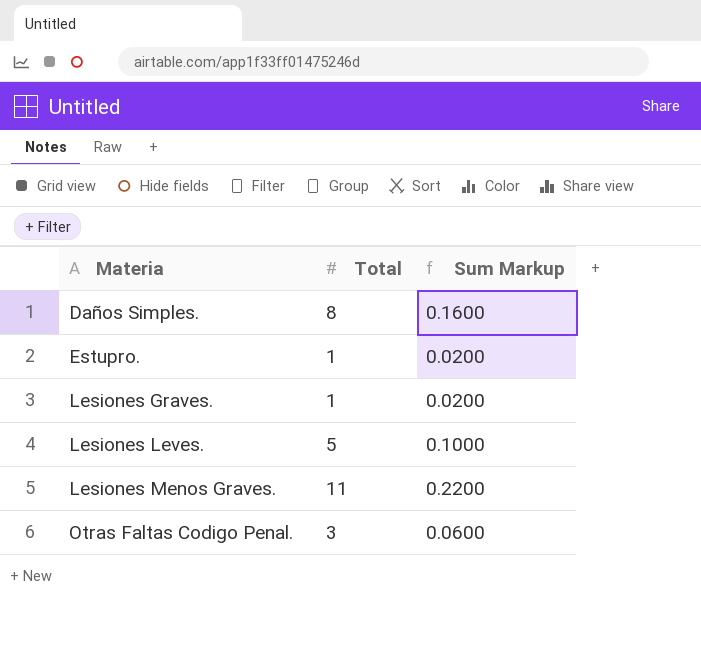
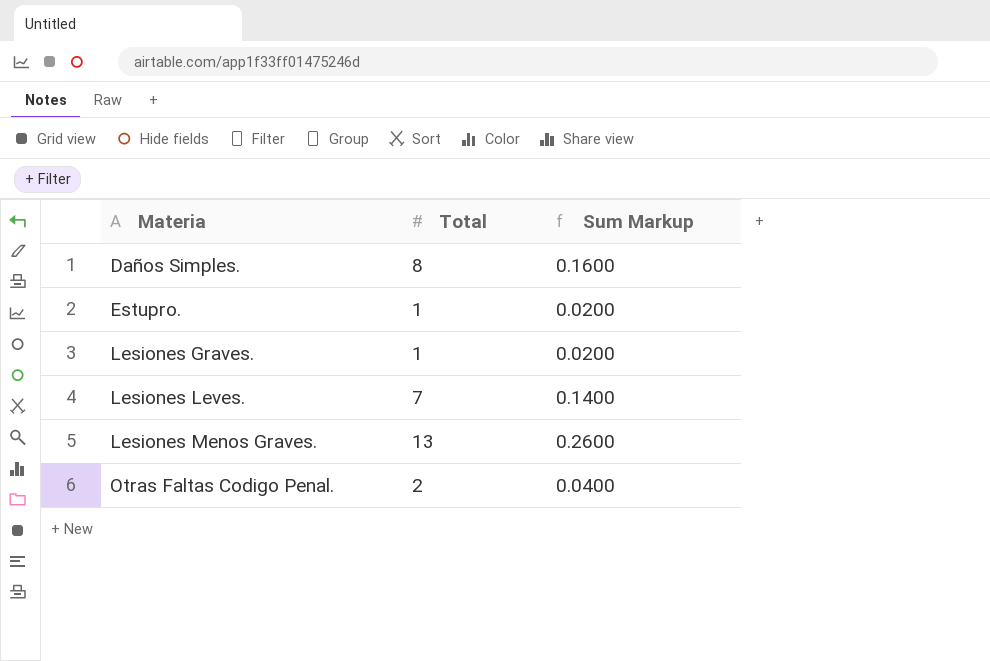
Lesiones Leves. | Total: 5 -> 7
Lesiones Leves. | Sum Markup: 0.1000 -> 0.1400
Lesiones Menos Graves. | Total: 11 -> 13
Lesiones Menos Graves. | Sum Markup: 0.2200 -> 0.2600
Otras Faltas Codigo Penal. | Total: 3 -> 2
Otras Faltas Codigo Penal. | Sum Markup: 0.0600 -> 0.0400

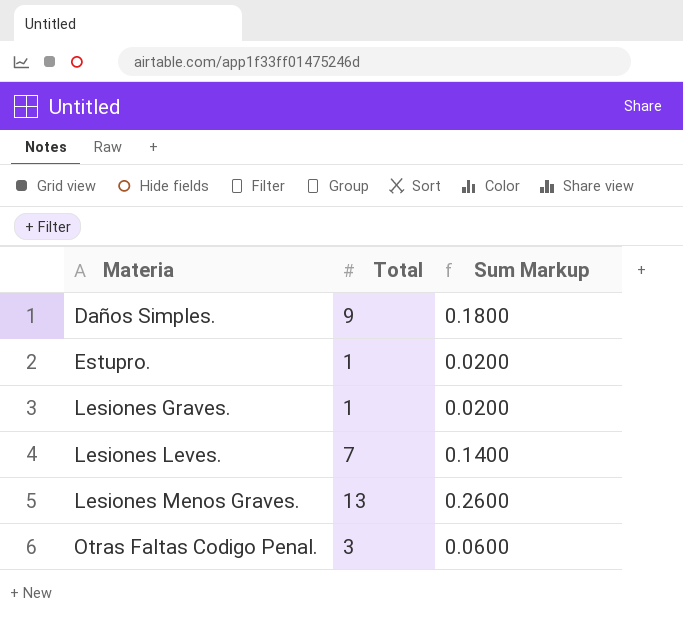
Daños Simples. | Total: 8 -> 9
Daños Simples. | Sum Markup: 0.1600 -> 0.1800
Otras Faltas Codigo Penal. | Total: 2 -> 3
Otras Faltas Codigo Penal. | Sum Markup: 0.0400 -> 0.0600

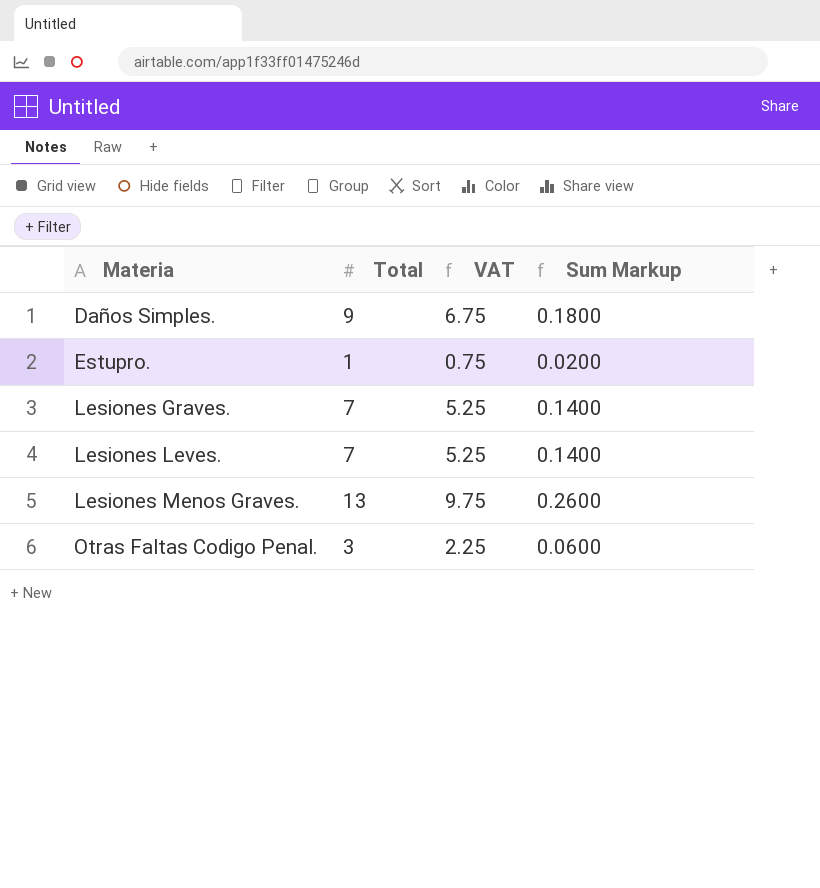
column VAT | formula: none -> [Total] * 0.75
Lesiones Graves. | Total: 1 -> 7
Lesiones Graves. | Sum Markup: 0.0200 -> 0.1400

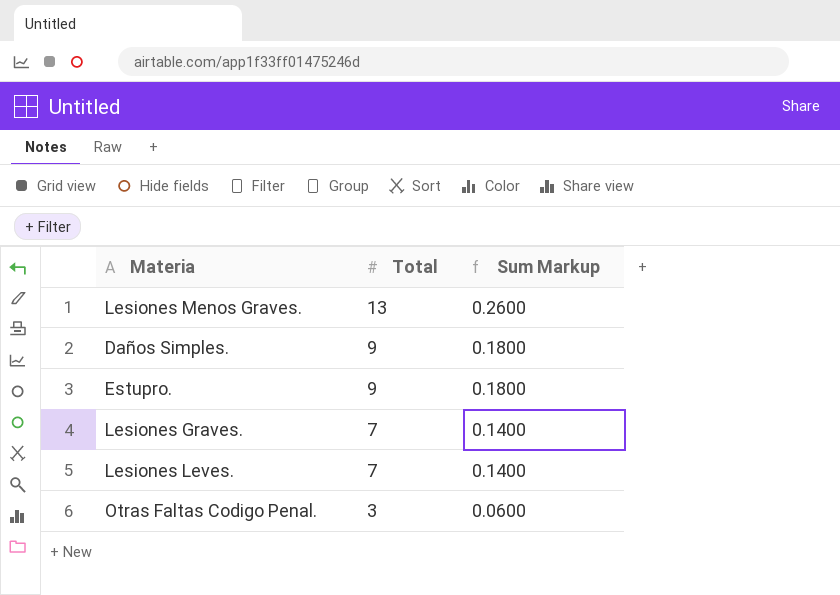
row order: Materia ascending -> Total descending
column VAT | formula: [Total] * 0.75 -> none
Estupro. | Total: 1 -> 9
Estupro. | Sum Markup: 0.0200 -> 0.1800

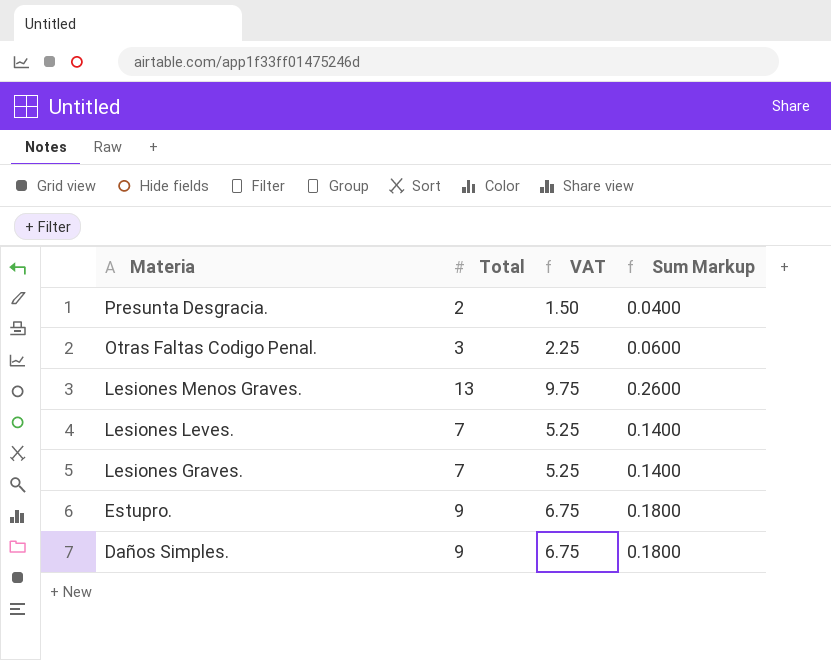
row order: Total descending -> Materia descending
column VAT | formula: none -> [Total] * 0.75
row Presunta Desgracia.: none -> 2 | 1.50 | 0.0400

